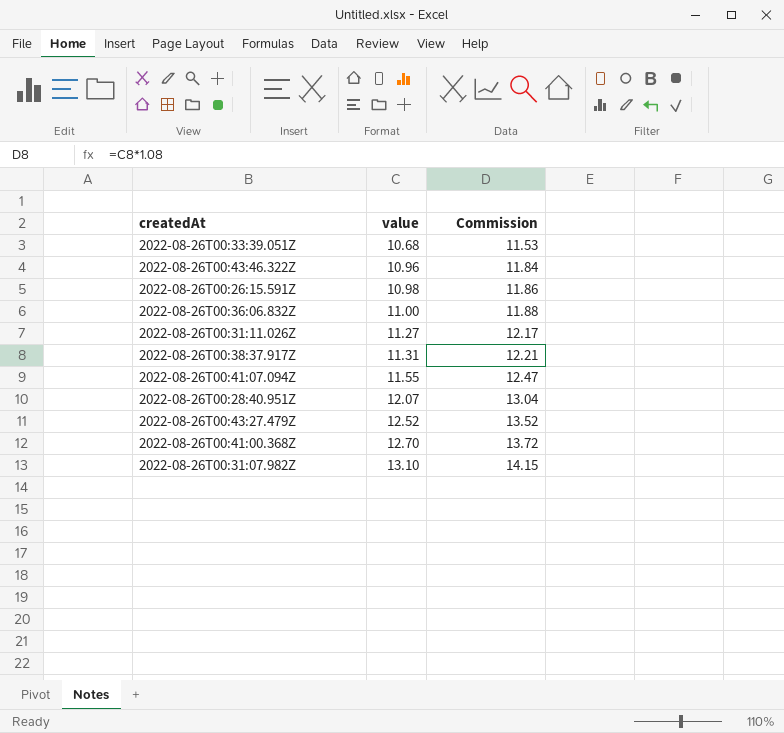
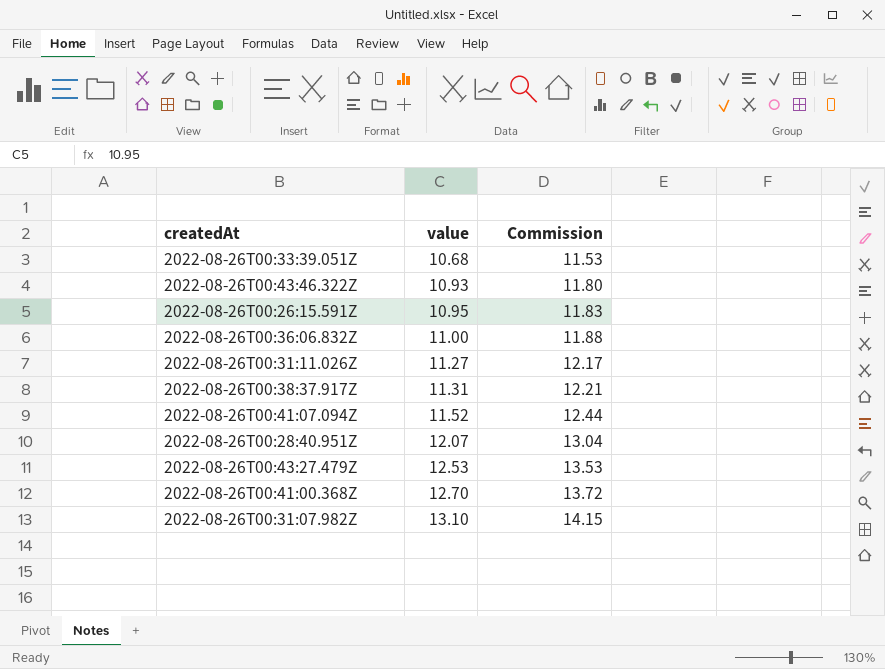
2022-08-26T00:43:46.322Z | value: 10.96 -> 10.93
2022-08-26T00:43:46.322Z | Commission: 11.84 -> 11.80
2022-08-26T00:26:15.591Z | value: 10.98 -> 10.95
2022-08-26T00:26:15.591Z | Commission: 11.86 -> 11.83
2022-08-26T00:41:07.094Z | value: 11.55 -> 11.52
2022-08-26T00:41:07.094Z | Commission: 12.47 -> 12.44
2022-08-26T00:43:27.479Z | value: 12.52 -> 12.53
2022-08-26T00:43:27.479Z | Commission: 13.52 -> 13.53

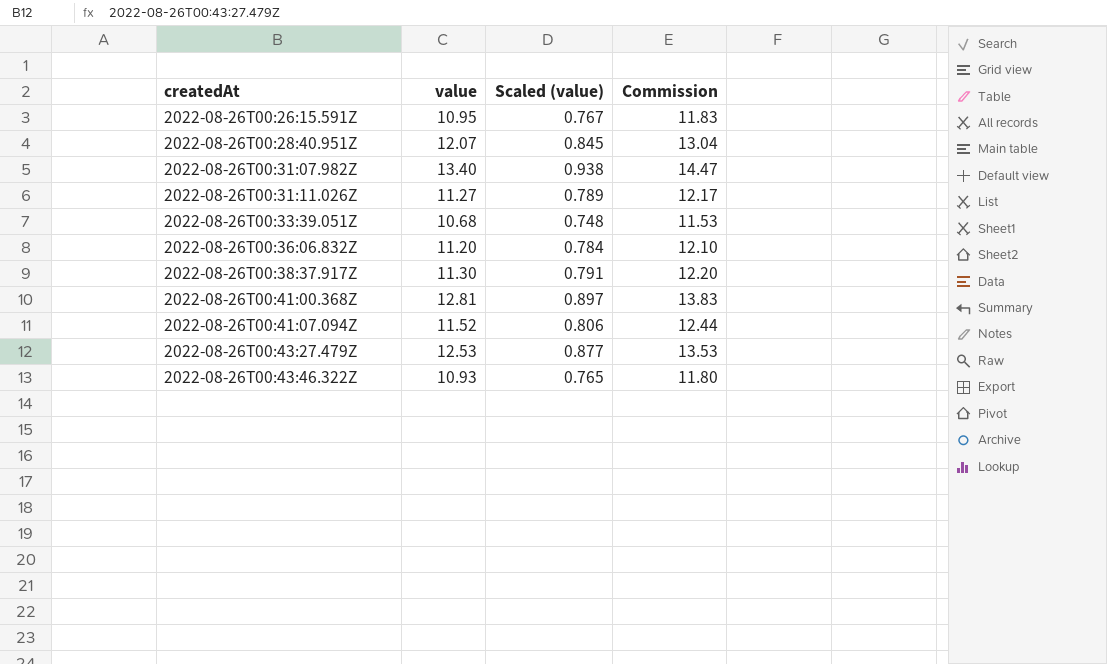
row order: value ascending -> createdAt ascending
column Scaled (value) | formula: none -> [value] * 0.07
2022-08-26T00:31:07.982Z | value: 13.10 -> 13.40
2022-08-26T00:31:07.982Z | Commission: 14.15 -> 14.47
2022-08-26T00:36:06.832Z | value: 11.00 -> 11.20
2022-08-26T00:36:06.832Z | Commission: 11.88 -> 12.10
2022-08-26T00:38:37.917Z | value: 11.31 -> 11.30
2022-08-26T00:38:37.917Z | Commission: 12.21 -> 12.20
2022-08-26T00:41:00.368Z | value: 12.70 -> 12.81
2022-08-26T00:41:00.368Z | Commission: 13.72 -> 13.83

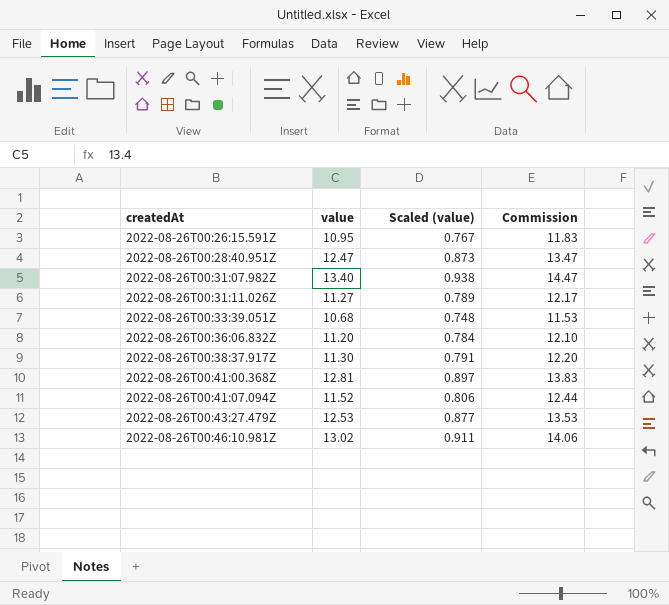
row 2022-08-26T00:43:46.322Z: 10.93 | 0.765 | 11.80 -> none
2022-08-26T00:28:40.951Z | value: 12.07 -> 12.47
2022-08-26T00:28:40.951Z | Scaled (value): 0.845 -> 0.873
2022-08-26T00:28:40.951Z | Commission: 13.04 -> 13.47
row 2022-08-26T00:46:10.981Z: none -> 13.02 | 0.911 | 14.06

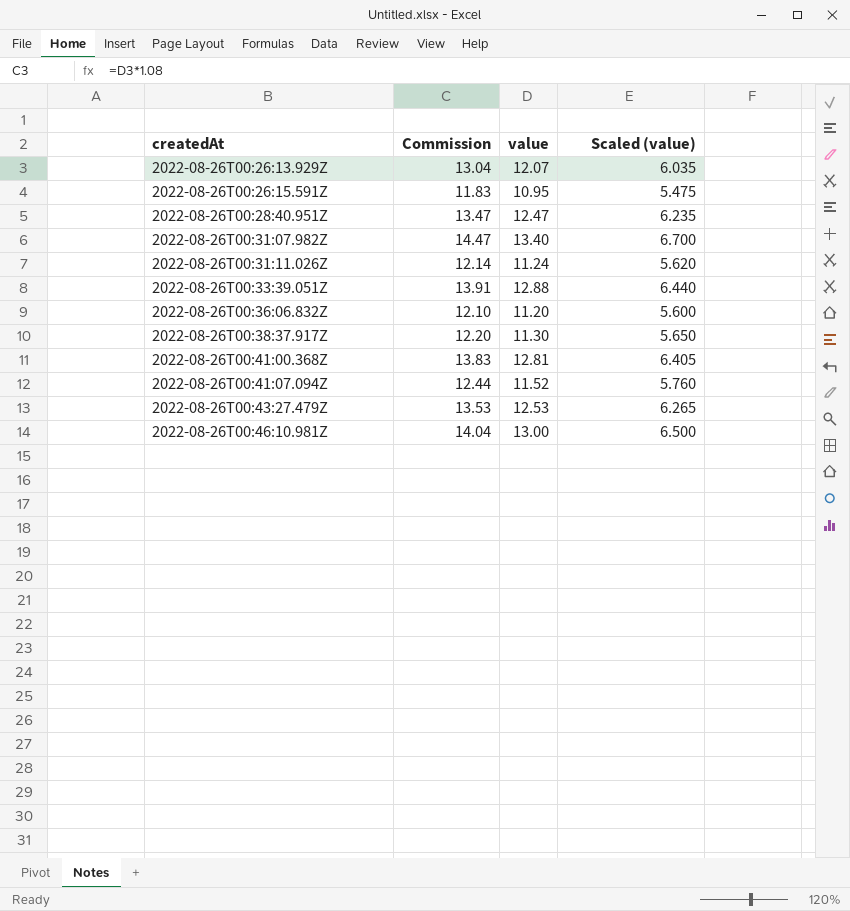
column Commission | position: 4 -> 2
column Scaled (value) | formula: [value] * 0.07 -> [value] * 0.5
row 2022-08-26T00:26:13.929Z: none -> 13.04 | 12.07 | 6.035
2022-08-26T00:31:11.026Z | Commission: 12.17 -> 12.14
2022-08-26T00:31:11.026Z | value: 11.27 -> 11.24
2022-08-26T00:33:39.051Z | Commission: 11.53 -> 13.91
2022-08-26T00:33:39.051Z | value: 10.68 -> 12.88
2022-08-26T00:46:10.981Z | Commission: 14.06 -> 14.04
2022-08-26T00:46:10.981Z | value: 13.02 -> 13.00

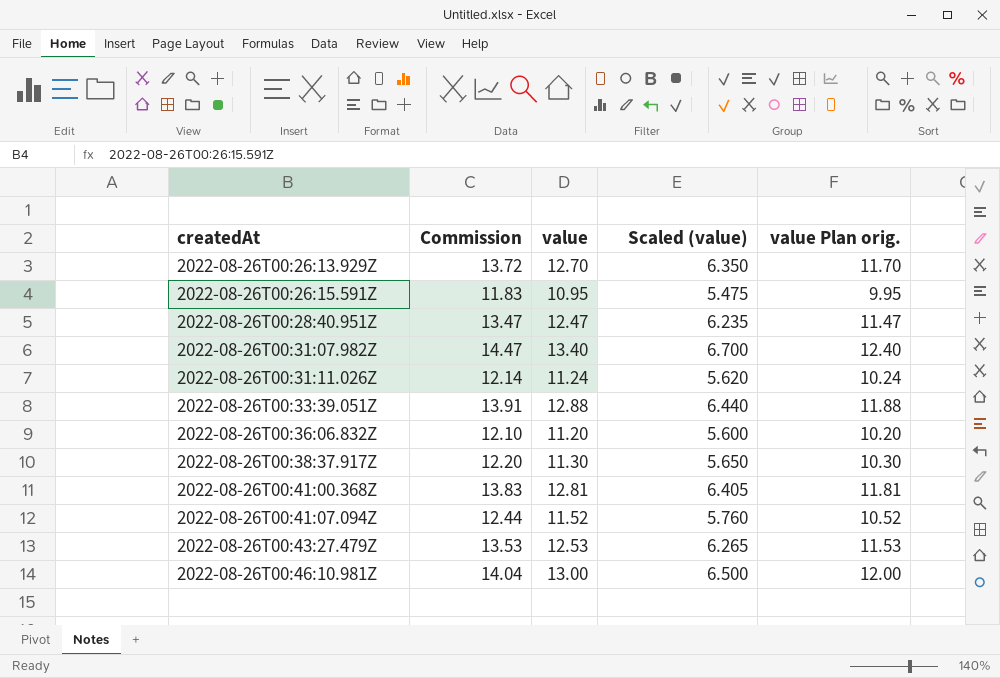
column value Plan orig. | formula: none -> [value] - 1
2022-08-26T00:26:13.929Z | Commission: 13.04 -> 13.72
2022-08-26T00:26:13.929Z | value: 12.07 -> 12.70
2022-08-26T00:26:13.929Z | Scaled (value): 6.035 -> 6.350

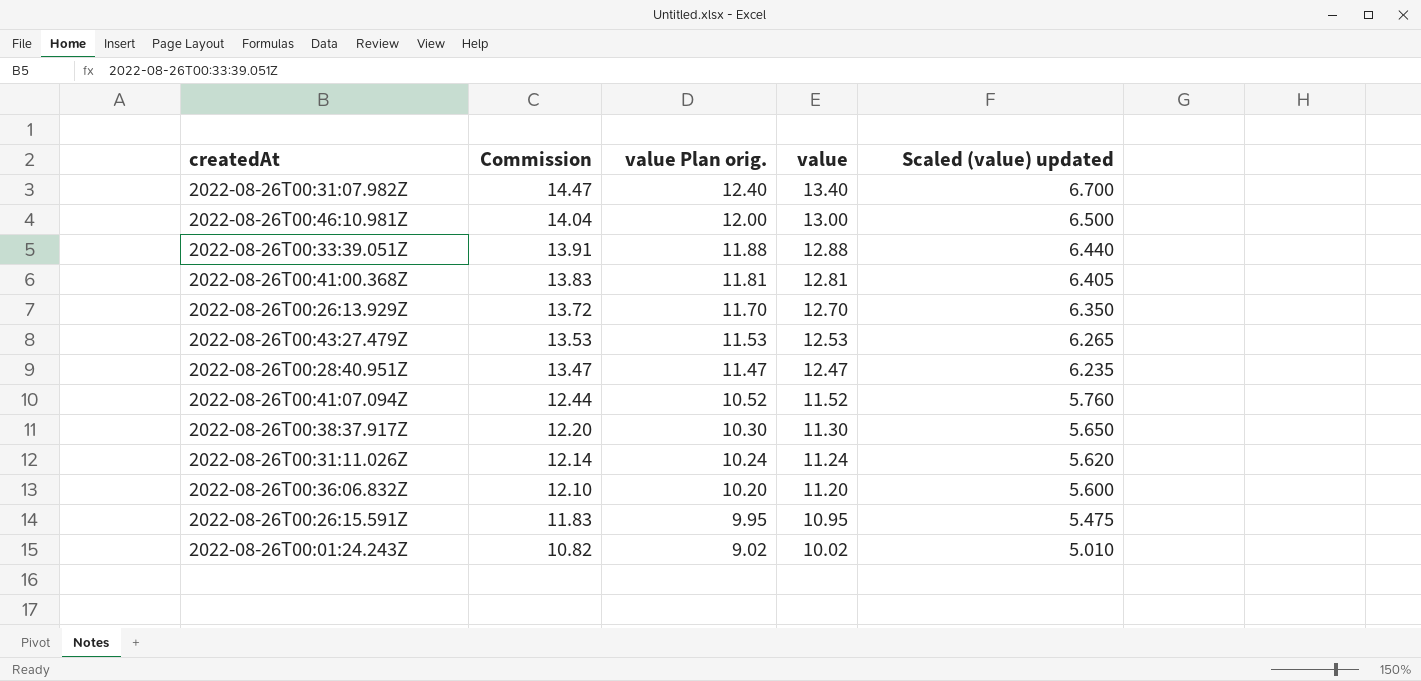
row order: createdAt ascending -> Commission descending
column value Plan orig. | position: 5 -> 3
column name: Scaled (value) -> Scaled (value) updated
row 2022-08-26T00:01:24.243Z: none -> 10.82 | 9.02 | 10.02 | 5.010

